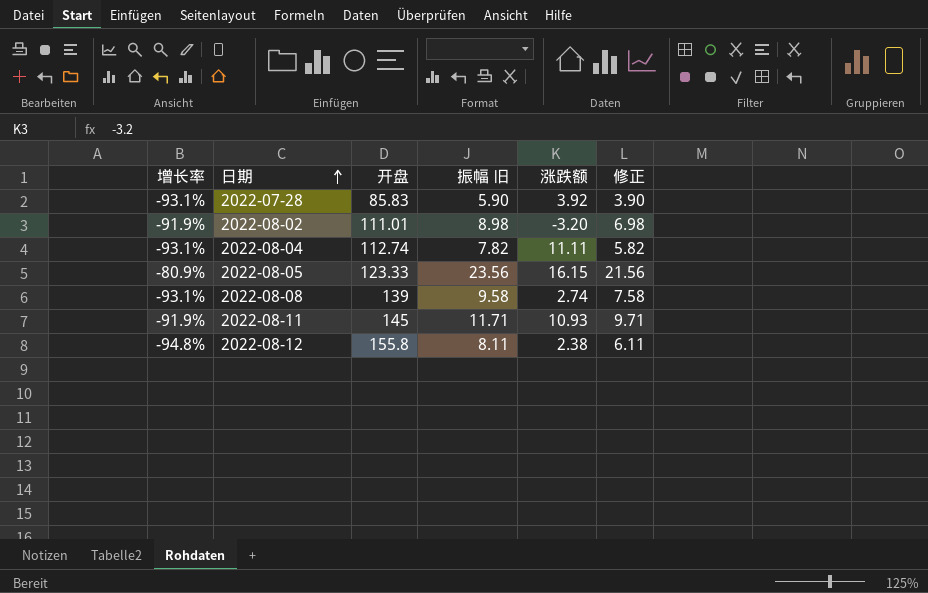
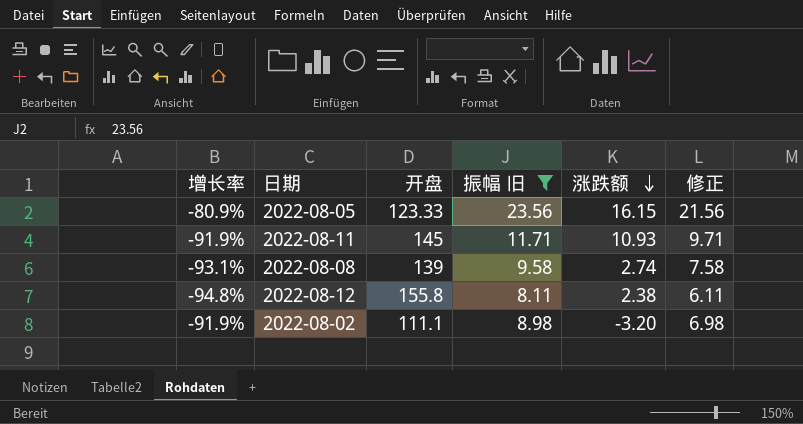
filter: none -> 振幅 旧 >= 8.11
row order: 日期 ascending -> 涨跌额 descending
2022-08-02 | 开盘: 111.01 -> 111.1

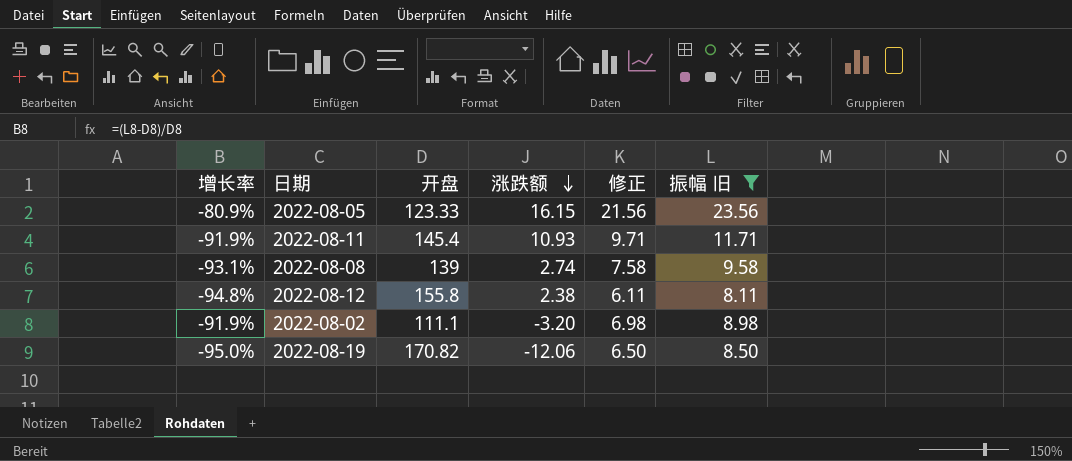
column 振幅 旧 | position: 4 -> 6
2022-08-11 | 开盘: 145 -> 145.4
row 2022-08-19: none -> -95.0% | 170.82 | -12.06 | 6.50 | 8.50

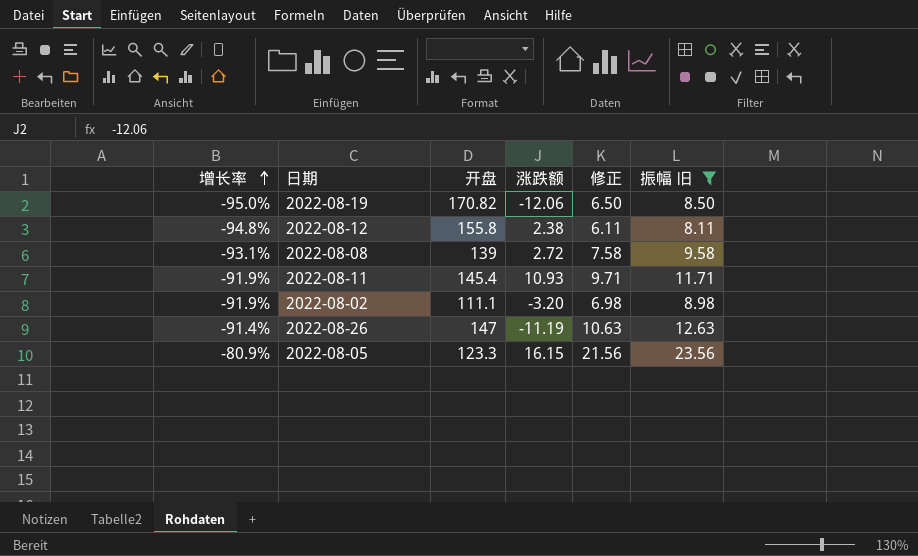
row order: 涨跌额 descending -> 增长率 ascending
2022-08-08 | 涨跌额: 2.74 -> 2.72
row 2022-08-26: none -> -91.4% | 147 | -11.19 | 10.63 | 12.63
2022-08-05 | 开盘: 123.33 -> 123.3

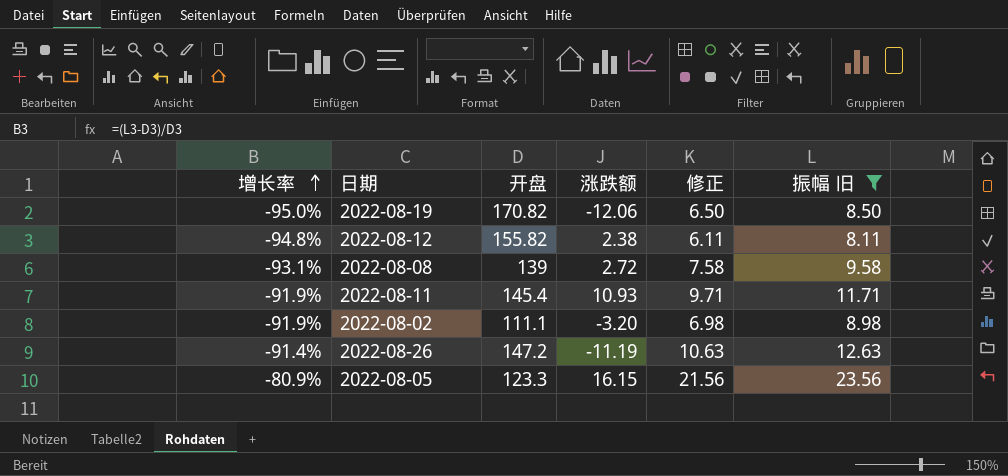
2022-08-12 | 开盘: 155.8 -> 155.82
2022-08-26 | 开盘: 147 -> 147.2

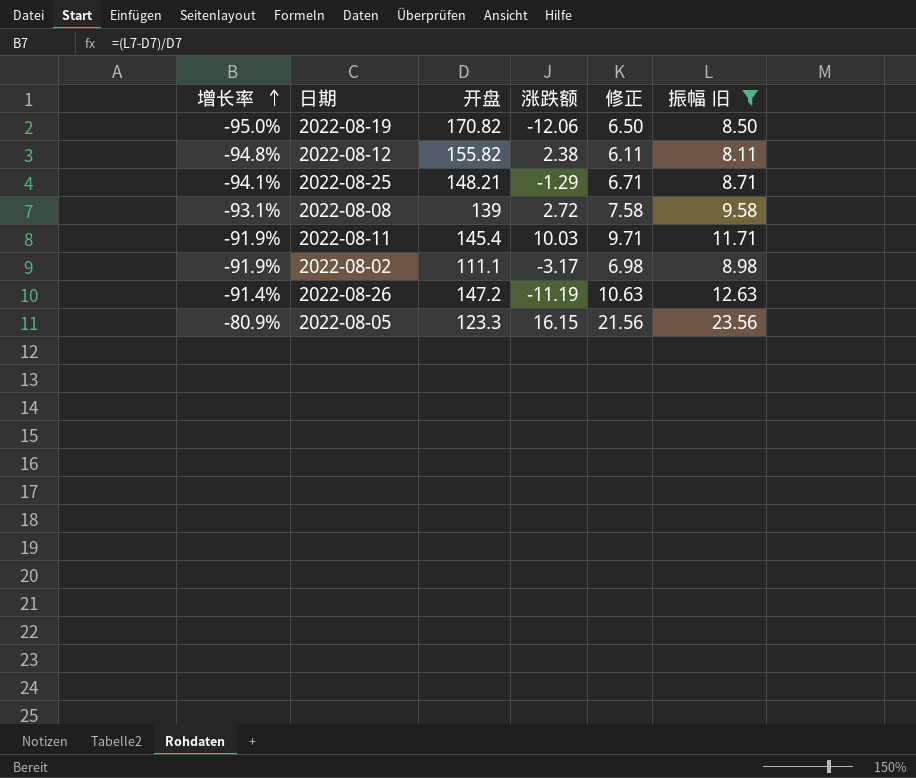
row 2022-08-25: none -> -94.1% | 148.21 | -1.29 | 6.71 | 8.71
2022-08-11 | 涨跌额: 10.93 -> 10.03
2022-08-02 | 涨跌额: -3.20 -> -3.17

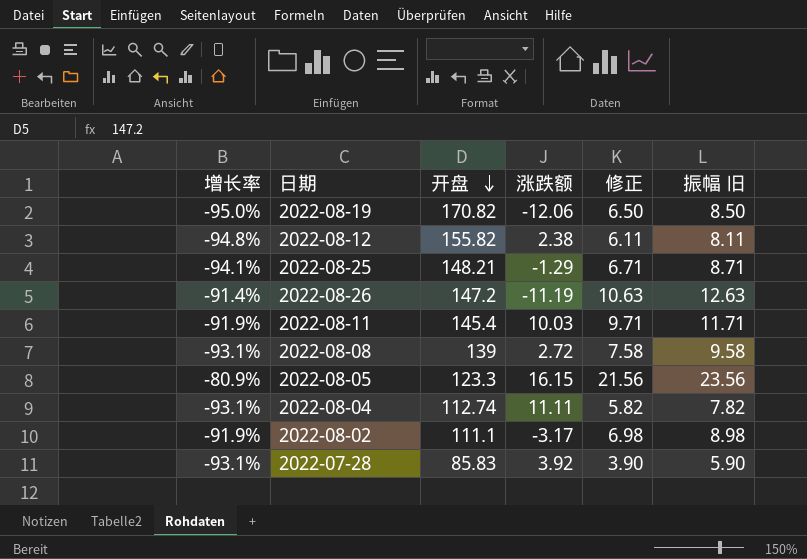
filter: 振幅 旧 >= 8.11 -> none
row order: 增长率 ascending -> 开盘 descending

